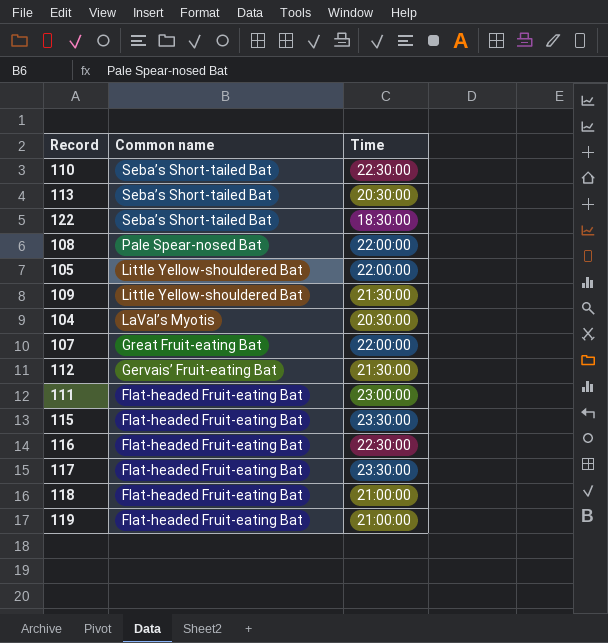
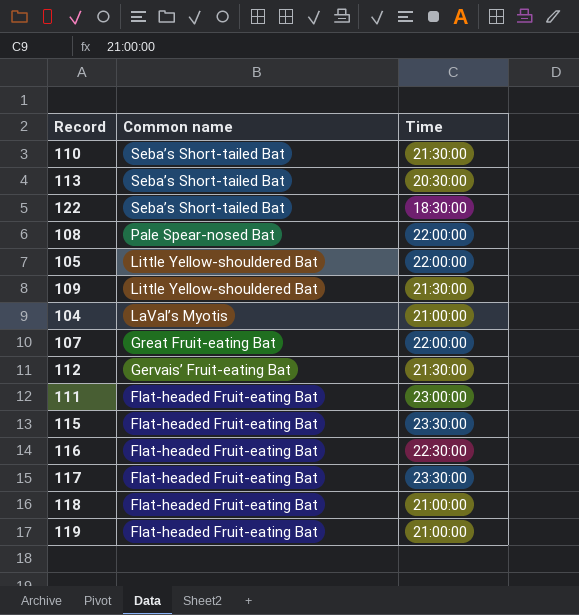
110 | Time: 22:30:00 -> 21:30:00
104 | Time: 20:30:00 -> 21:00:00

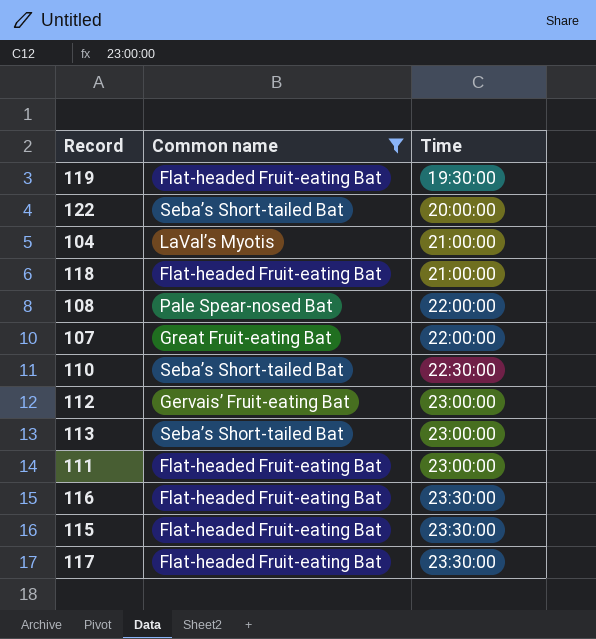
filter: none -> Common name != Little Yellow-shouldered Bat
row order: Common name descending -> Time ascending
119 | Time: 21:00:00 -> 19:30:00
122 | Time: 18:30:00 -> 20:00:00
110 | Time: 21:30:00 -> 22:30:00
112 | Time: 21:30:00 -> 23:00:00
113 | Time: 20:30:00 -> 23:00:00
116 | Time: 22:30:00 -> 23:30:00

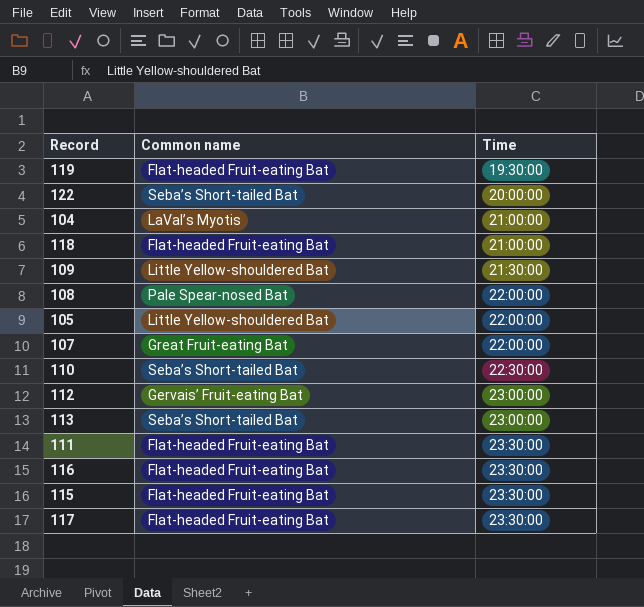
filter: Common name != Little Yellow-shouldered Bat -> none
111 | Time: 23:00:00 -> 23:30:00

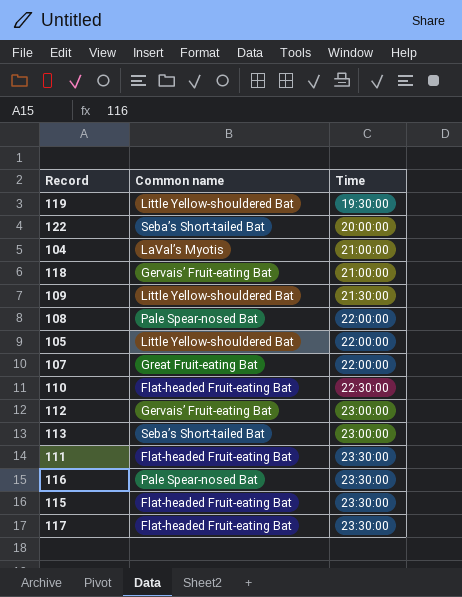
119 | Common name: Flat-headed Fruit-eating Bat -> Little Yellow-shouldered Bat
118 | Common name: Flat-headed Fruit-eating Bat -> Gervais’ Fruit-eating Bat
110 | Common name: Seba’s Short-tailed Bat -> Flat-headed Fruit-eating Bat
116 | Common name: Flat-headed Fruit-eating Bat -> Pale Spear-nosed Bat

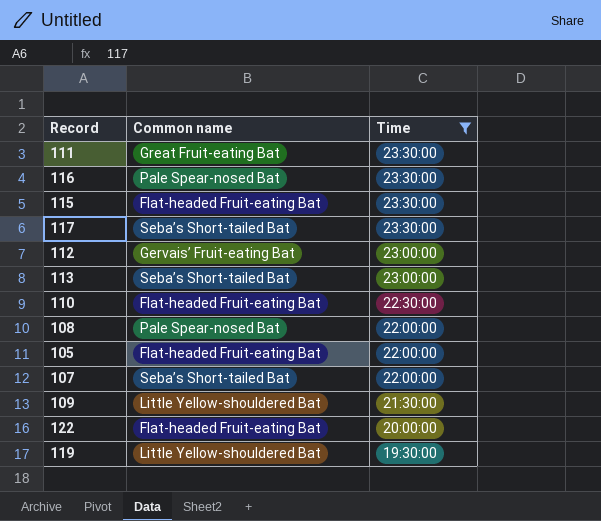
filter: none -> Time != 21:00:00
row order: Time ascending -> Time descending
111 | Common name: Flat-headed Fruit-eating Bat -> Great Fruit-eating Bat
117 | Common name: Flat-headed Fruit-eating Bat -> Seba’s Short-tailed Bat
105 | Common name: Little Yellow-shouldered Bat -> Flat-headed Fruit-eating Bat
107 | Common name: Great Fruit-eating Bat -> Seba’s Short-tailed Bat
122 | Common name: Seba’s Short-tailed Bat -> Flat-headed Fruit-eating Bat

